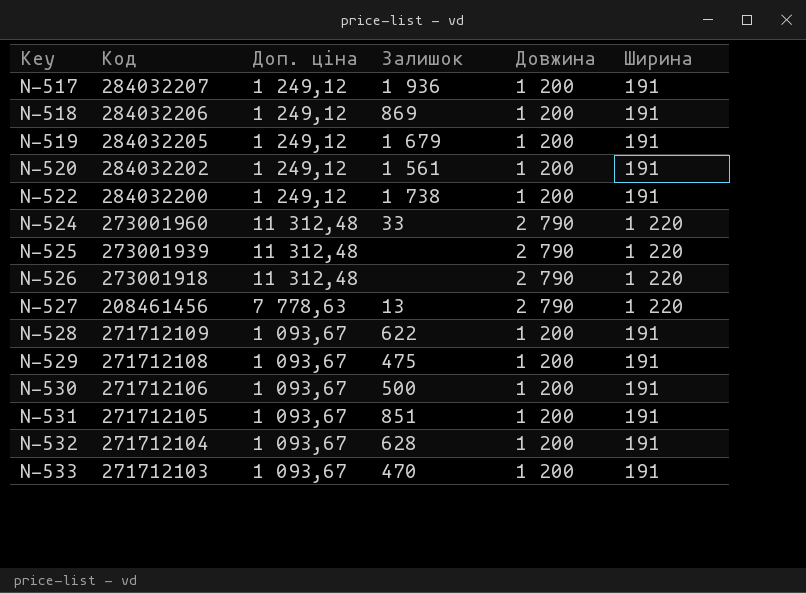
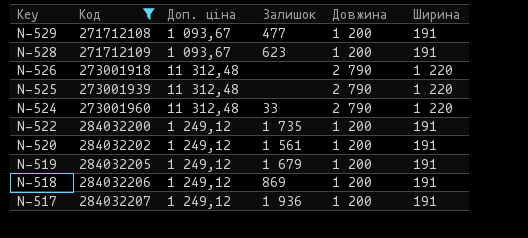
filter: none -> Код >= 271712108
row order: Key ascending -> Key descending
N-529 | Залишок: 475 -> 477
N-528 | Залишок: 622 -> 623
N-522 | Залишок: 1 738 -> 1 735

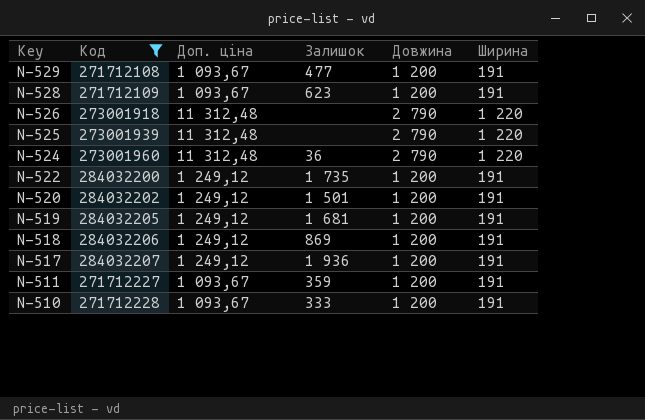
N-524 | Залишок: 33 -> 36
N-520 | Залишок: 1 561 -> 1 501
N-519 | Залишок: 1 679 -> 1 681
row N-511: none -> 271712227 | 1 093,67 | 359 | 1 200 | 191
row N-510: none -> 271712228 | 1 093,67 | 333 | 1 200 | 191

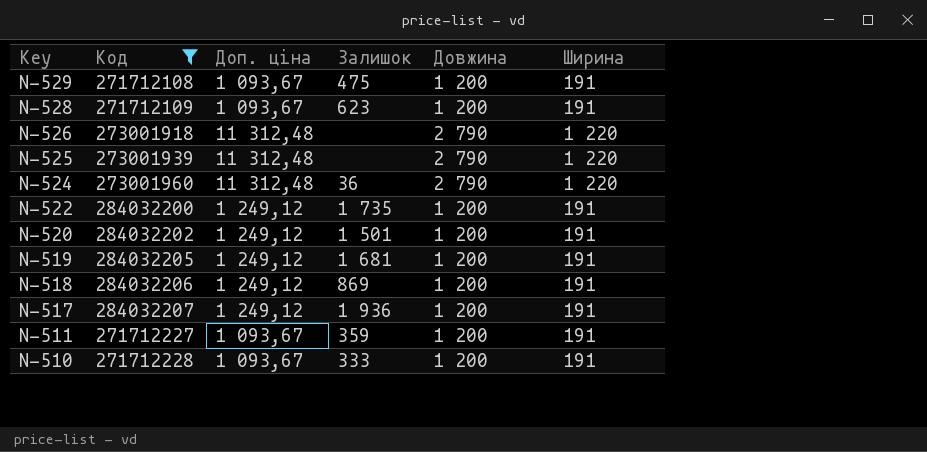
N-529 | Залишок: 477 -> 475

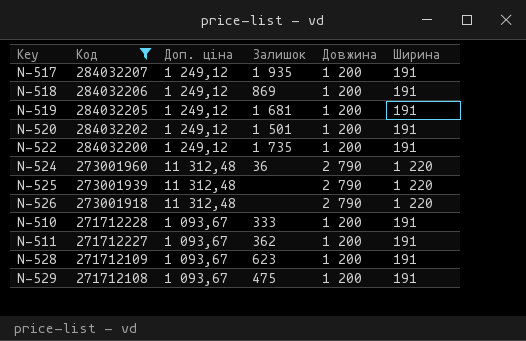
row order: Key descending -> Код descending
N-517 | Залишок: 1 936 -> 1 935
N-511 | Залишок: 359 -> 362

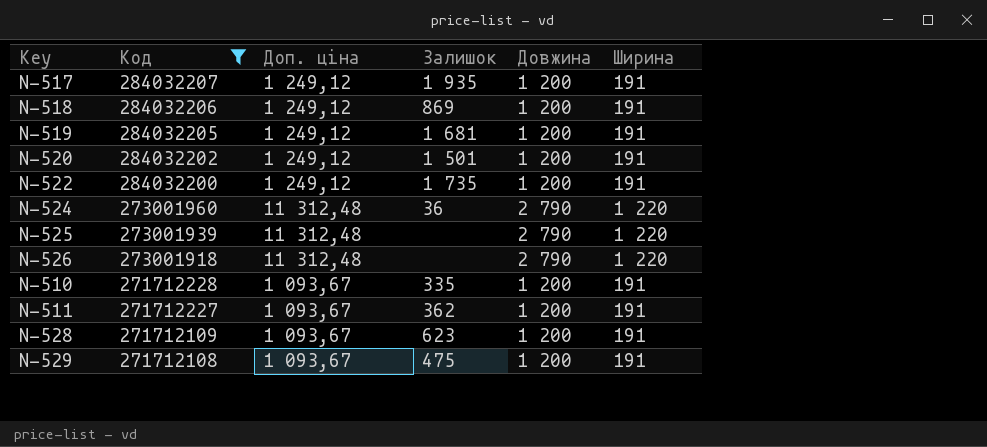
N-510 | Залишок: 333 -> 335

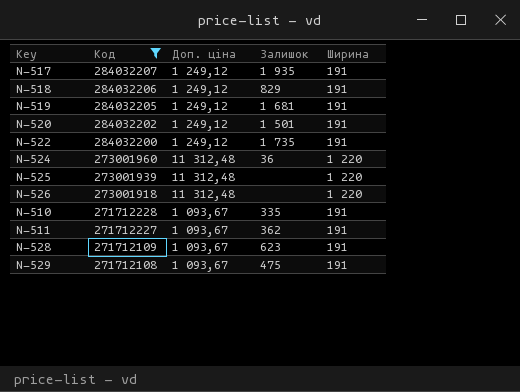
column Довжина | position: 5 -> none
N-518 | Залишок: 869 -> 829

